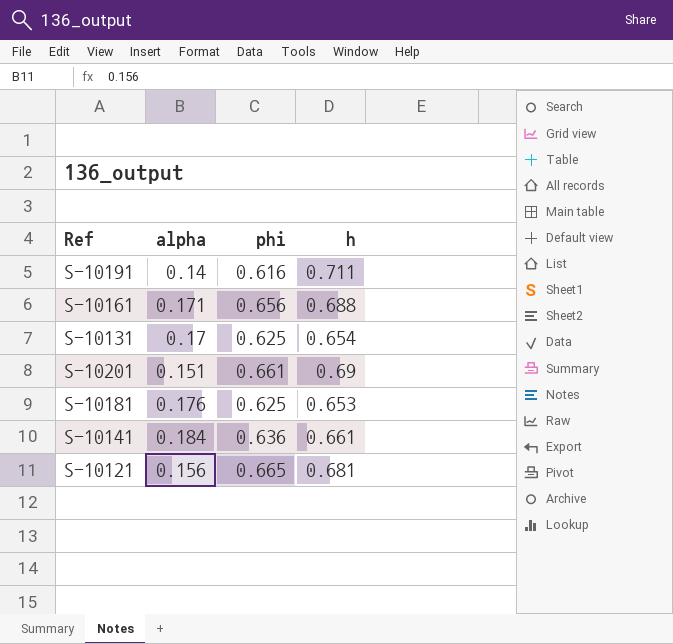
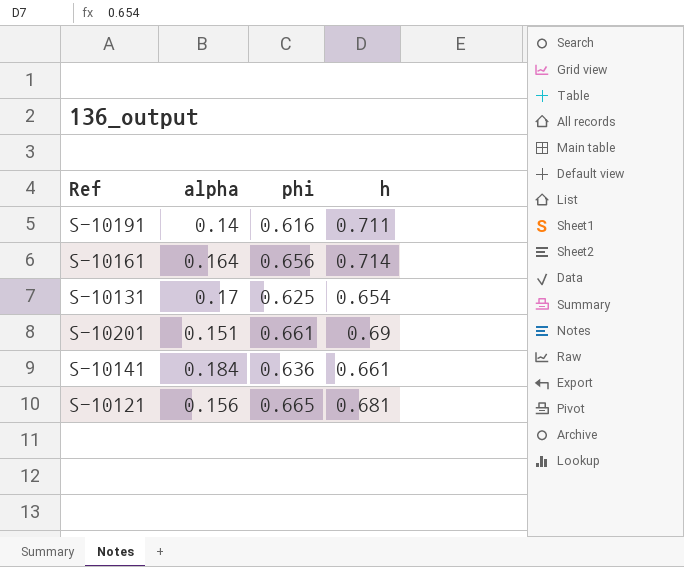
row S-10181: 0.176 | 0.625 | 0.653 -> none
S-10161 | alpha: 0.171 -> 0.164
S-10161 | h: 0.688 -> 0.714

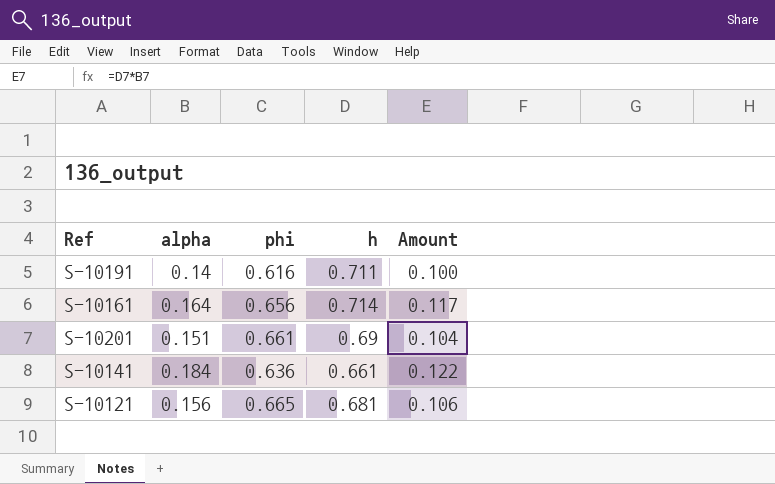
column Amount | formula: none -> [alpha] * [h]
row S-10131: 0.17 | 0.625 | 0.654 -> none

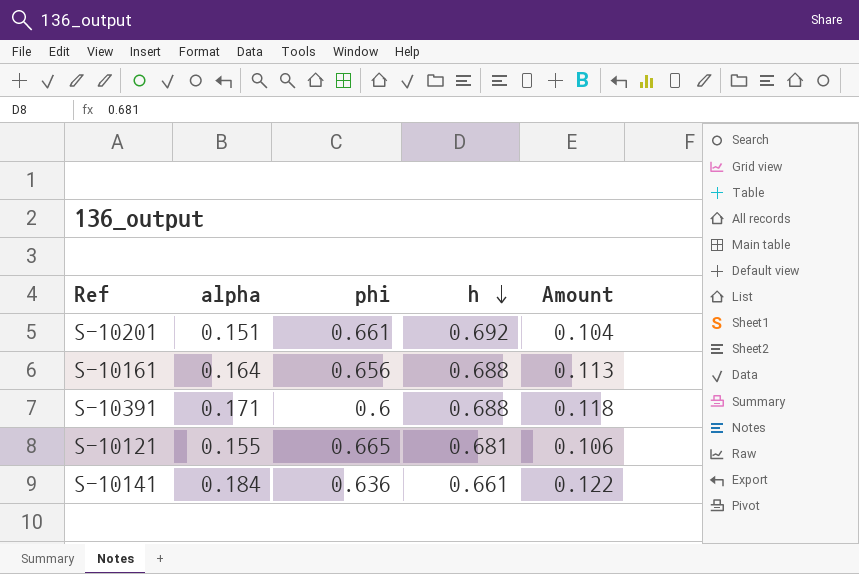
row order: none -> h descending
row S-10191: 0.14 | 0.616 | 0.711 | 0.100 -> none
S-10201 | h: 0.69 -> 0.692
S-10161 | h: 0.714 -> 0.688
S-10161 | Amount: 0.117 -> 0.113
row S-10391: none -> 0.171 | 0.6 | 0.688 | 0.118
S-10121 | alpha: 0.156 -> 0.155

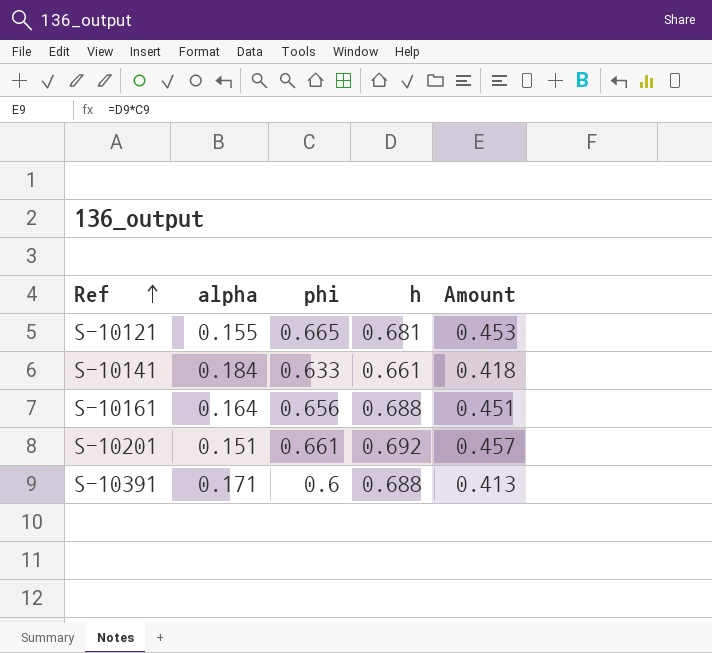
row order: h descending -> Ref ascending
column Amount | formula: [alpha] * [h] -> [phi] * [h]
S-10141 | phi: 0.636 -> 0.633

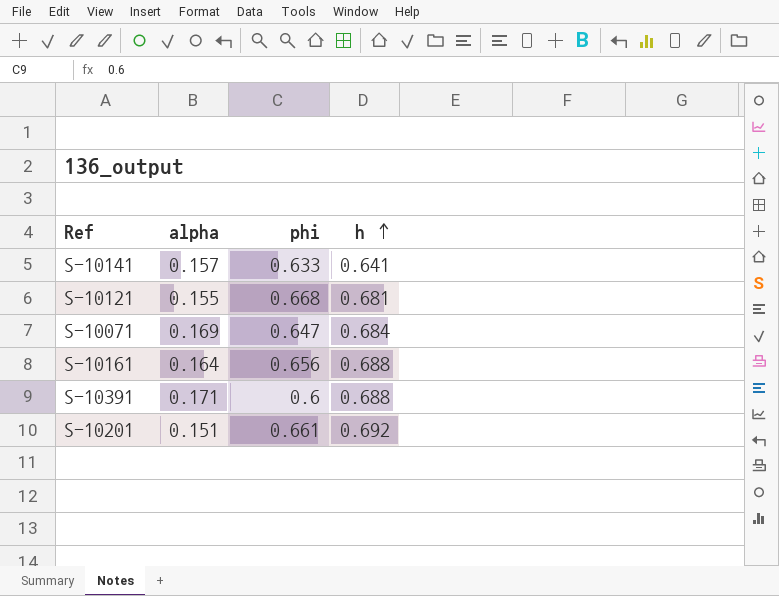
row order: Ref ascending -> h ascending
column Amount | formula: [phi] * [h] -> none
S-10141 | alpha: 0.184 -> 0.157
S-10141 | h: 0.661 -> 0.641
S-10121 | phi: 0.665 -> 0.668
row S-10071: none -> 0.169 | 0.647 | 0.684

